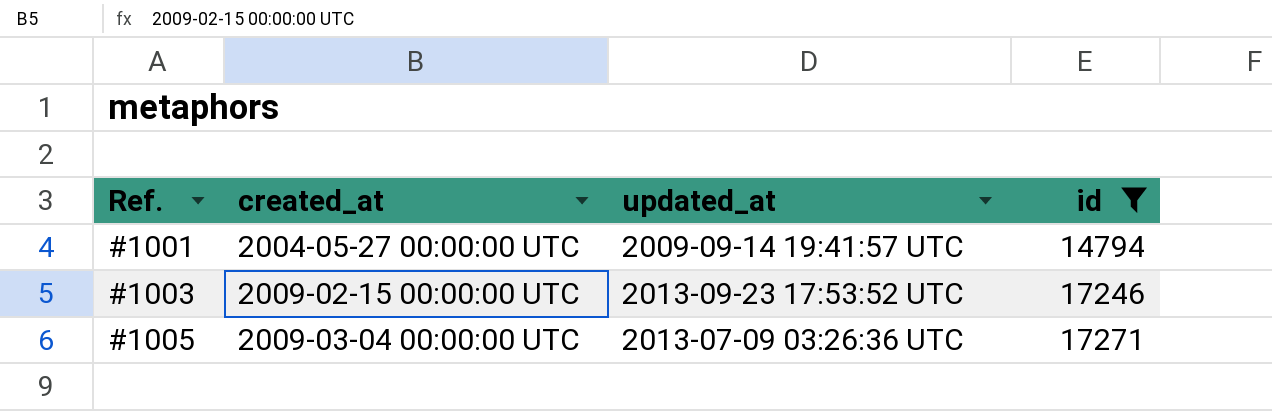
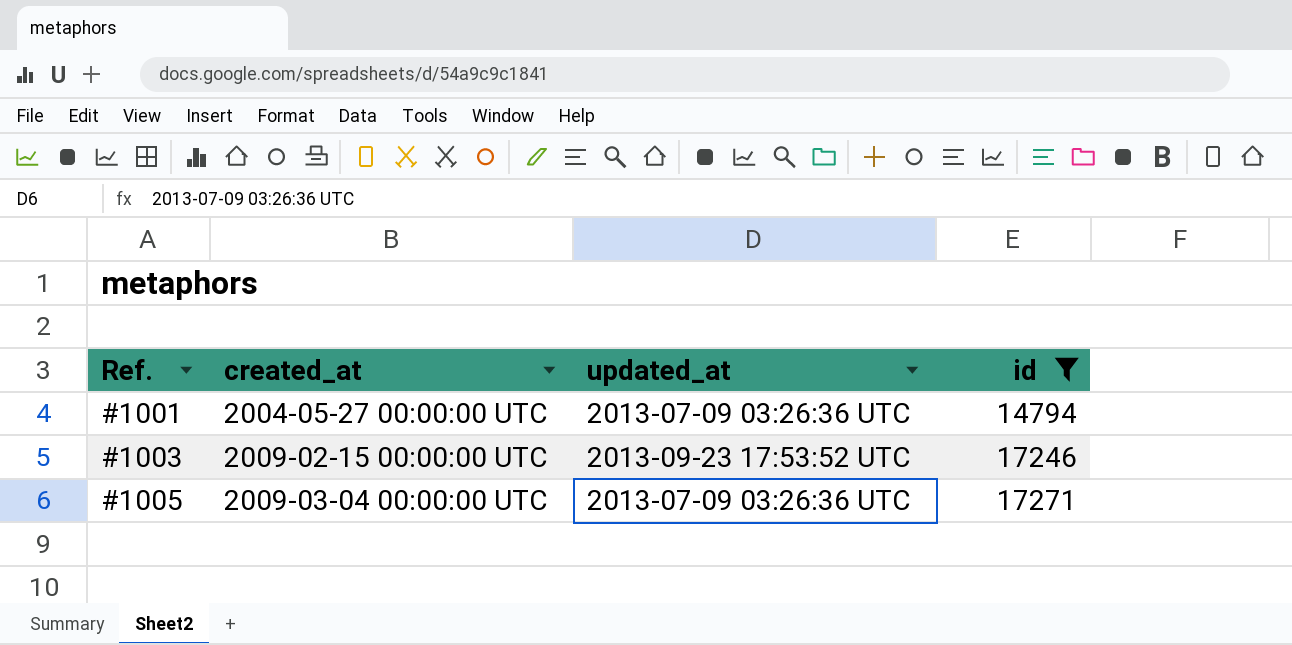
#1001 | updated_at: 2009-09-14 19:41:57 UTC -> 2013-07-09 03:26:36 UTC

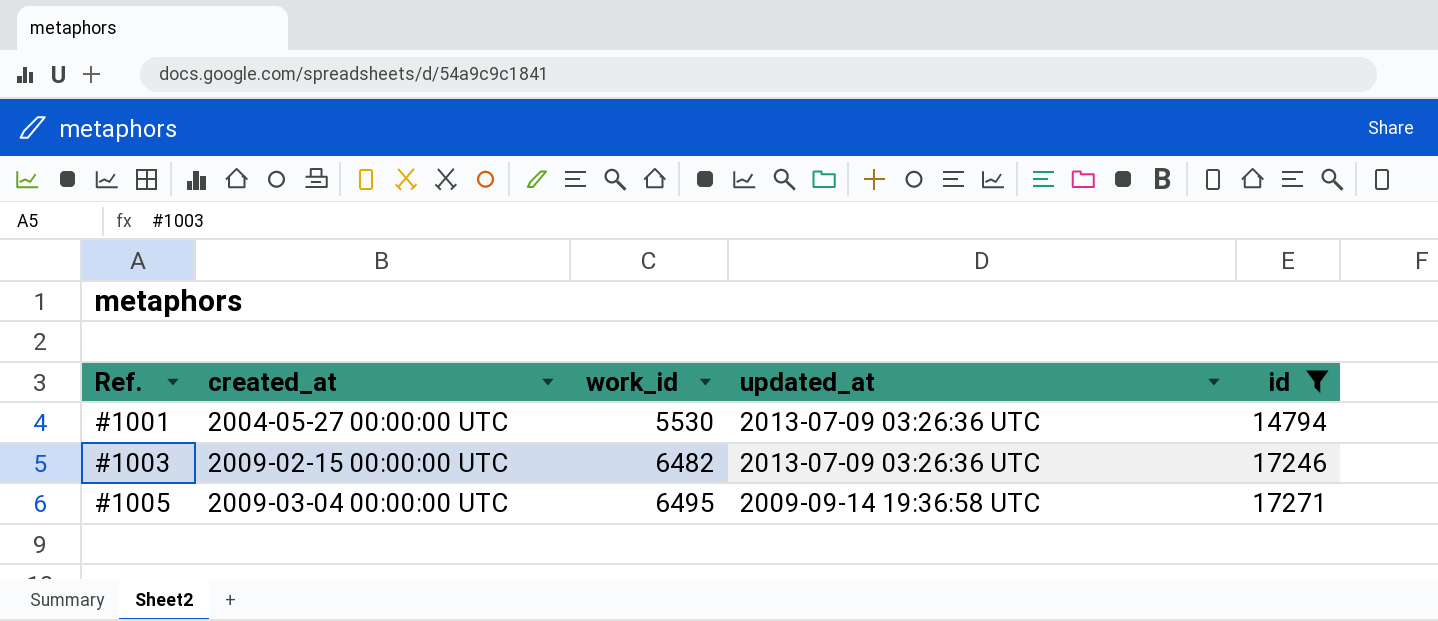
column work_id | position: none -> 3
#1003 | updated_at: 2013-09-23 17:53:52 UTC -> 2013-07-09 03:26:36 UTC
#1005 | updated_at: 2013-07-09 03:26:36 UTC -> 2009-09-14 19:36:58 UTC

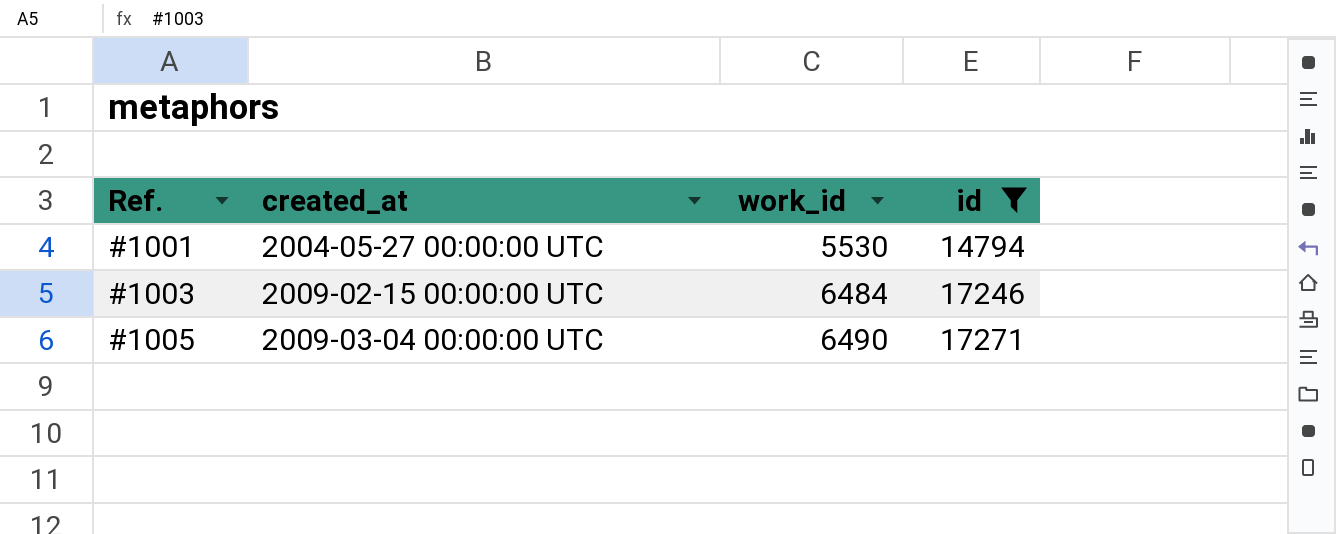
column updated_at | position: 4 -> none
#1003 | work_id: 6482 -> 6484
#1005 | work_id: 6495 -> 6490

